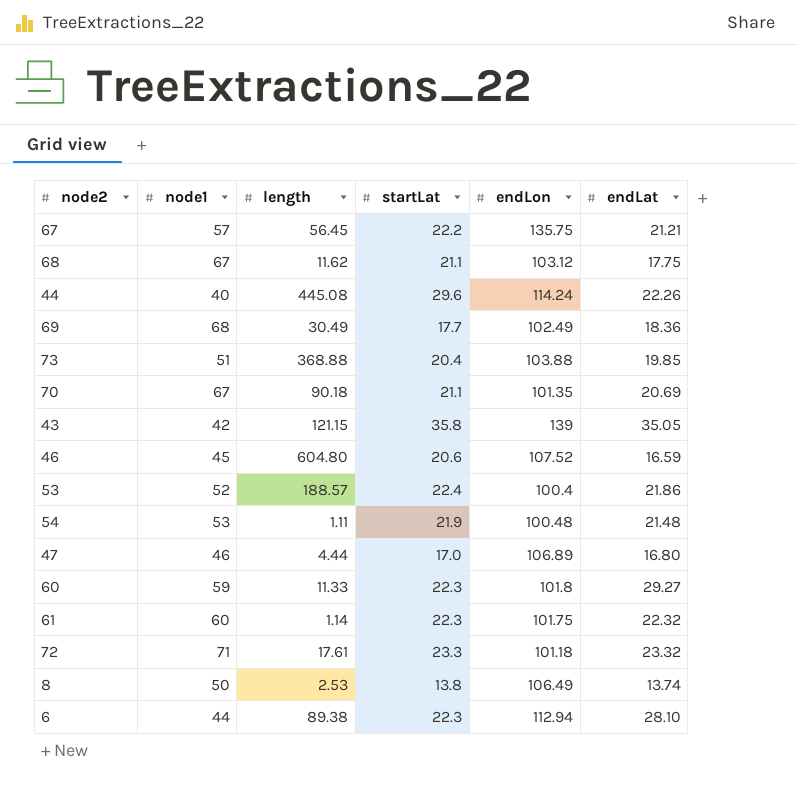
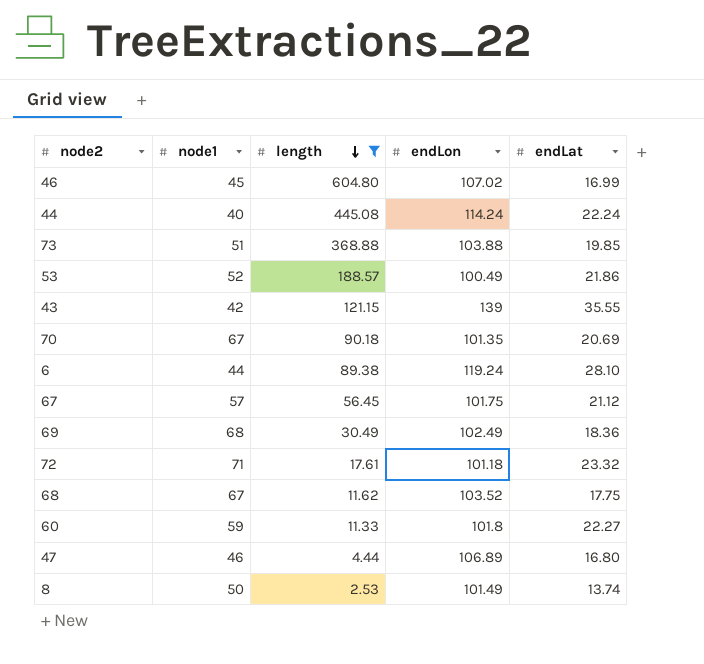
filter: none -> length >= 2.53
row order: none -> length descending
column startLat | position: 4 -> none
46 | endLon: 107.52 -> 107.02
46 | endLat: 16.59 -> 16.99
44 | endLat: 22.26 -> 22.24
53 | endLon: 100.4 -> 100.49
43 | endLat: 35.05 -> 35.55
6 | endLon: 112.94 -> 119.24
67 | endLon: 135.75 -> 101.75
67 | endLat: 21.21 -> 21.12
68 | endLon: 103.12 -> 103.52
60 | endLat: 29.27 -> 22.27
8 | endLon: 106.49 -> 101.49

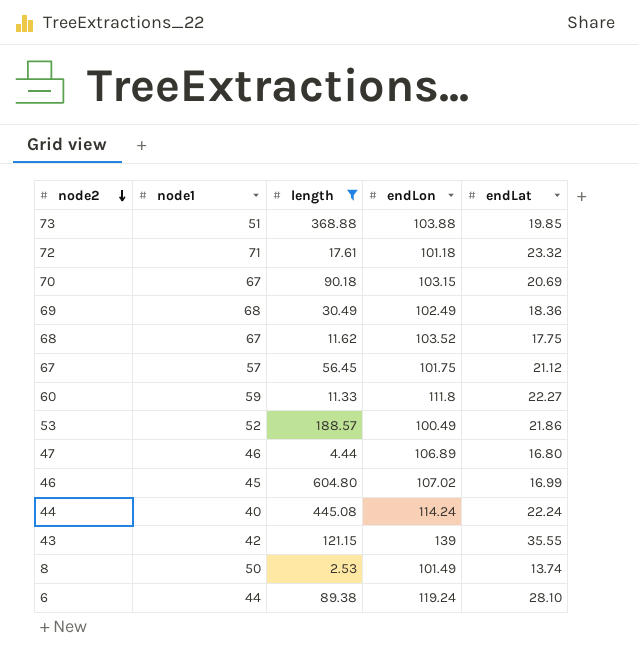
row order: length descending -> node2 descending
70 | endLon: 101.35 -> 103.15
60 | endLon: 101.8 -> 111.8

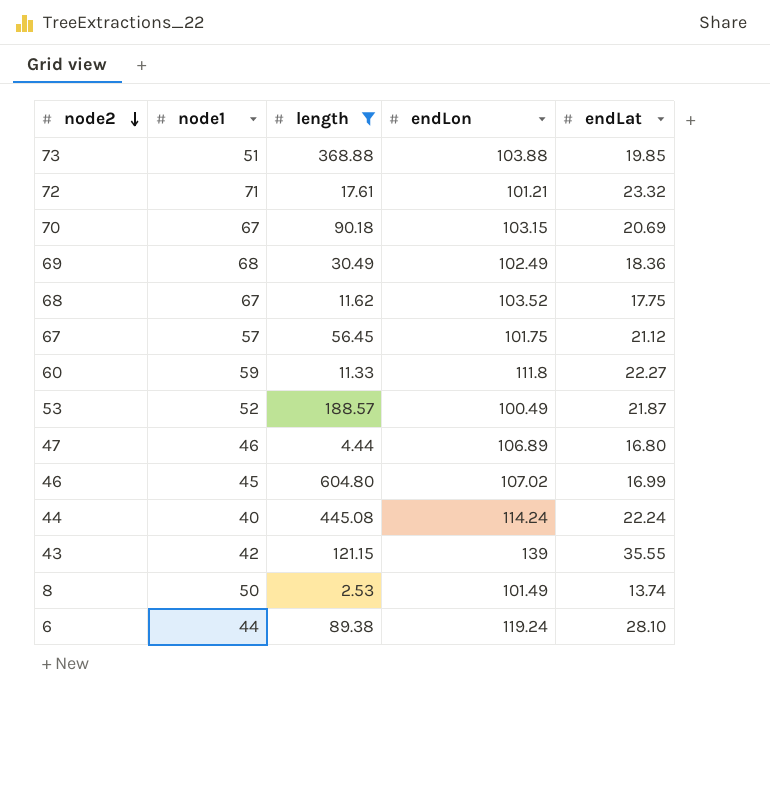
72 | endLon: 101.18 -> 101.21
53 | endLat: 21.86 -> 21.87

